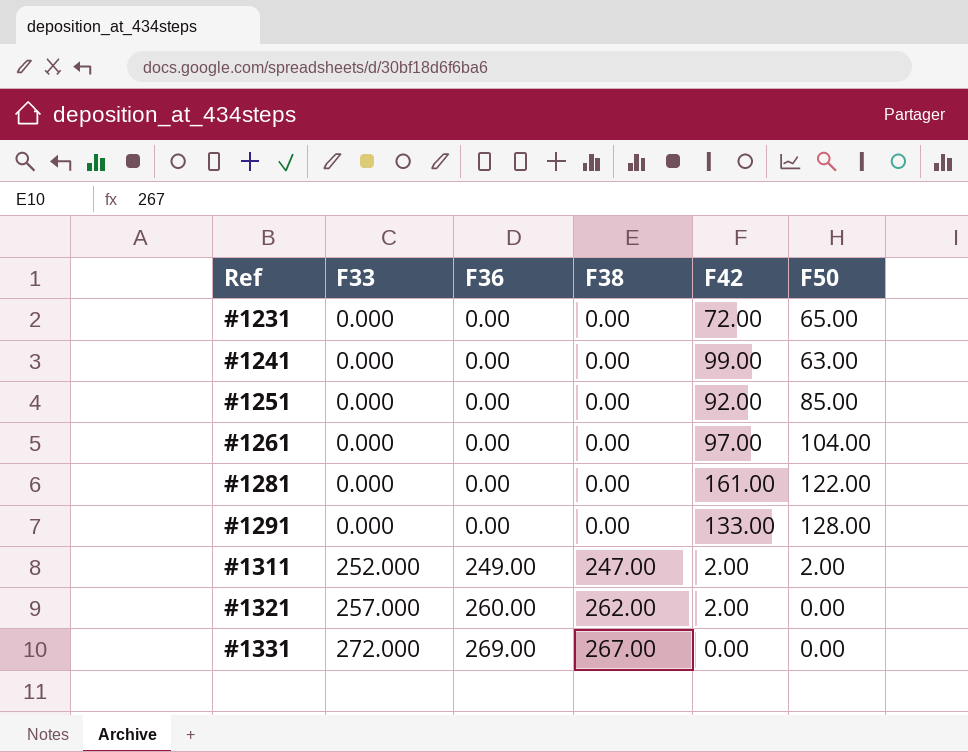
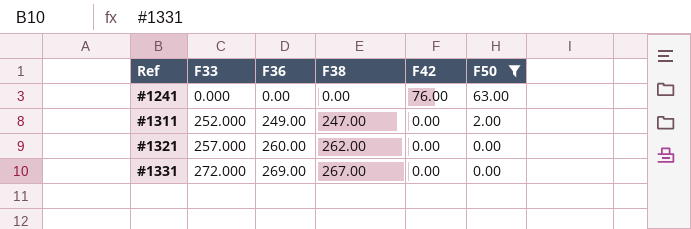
filter: none -> F50 <= 63.00
#1241 | F42: 99.00 -> 76.00
#1311 | F42: 2.00 -> 0.00
#1321 | F42: 2.00 -> 0.00

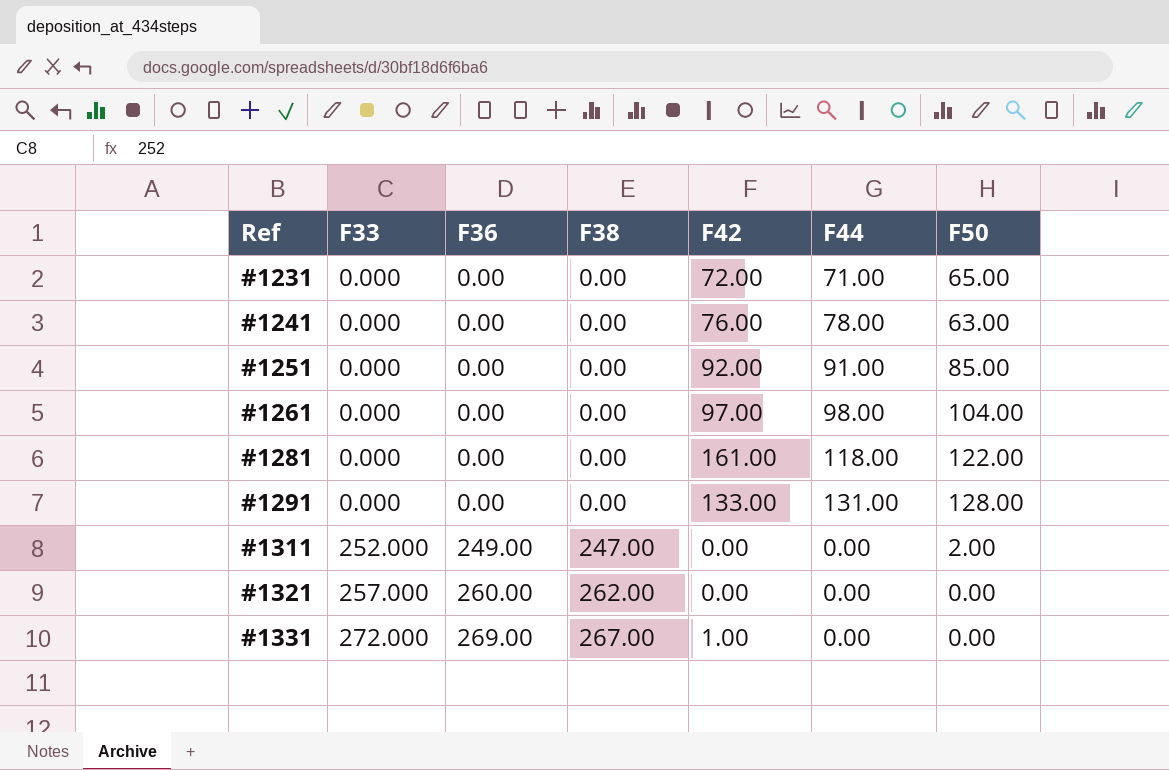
filter: F50 <= 63.00 -> none
column F44 | position: none -> 6
#1331 | F42: 0.00 -> 1.00

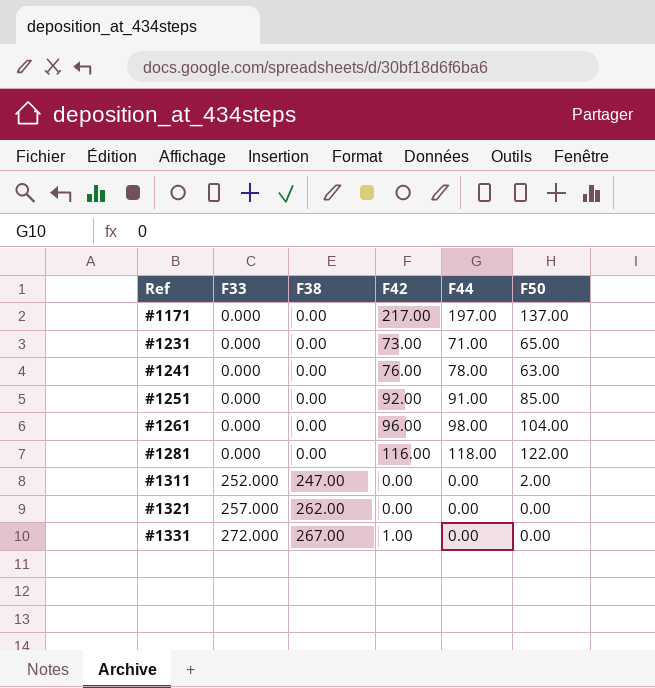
column F36 | position: 3 -> none
row #1291: 0.000 | 0.00 | 0.00 | 133.00 | 131.00 | 128.00 -> none
row #1171: none -> 0.000 | 0.00 | 217.00 | 197.00 | 137.00
#1231 | F42: 72.00 -> 73.00
#1261 | F42: 97.00 -> 96.00
#1281 | F42: 161.00 -> 116.00

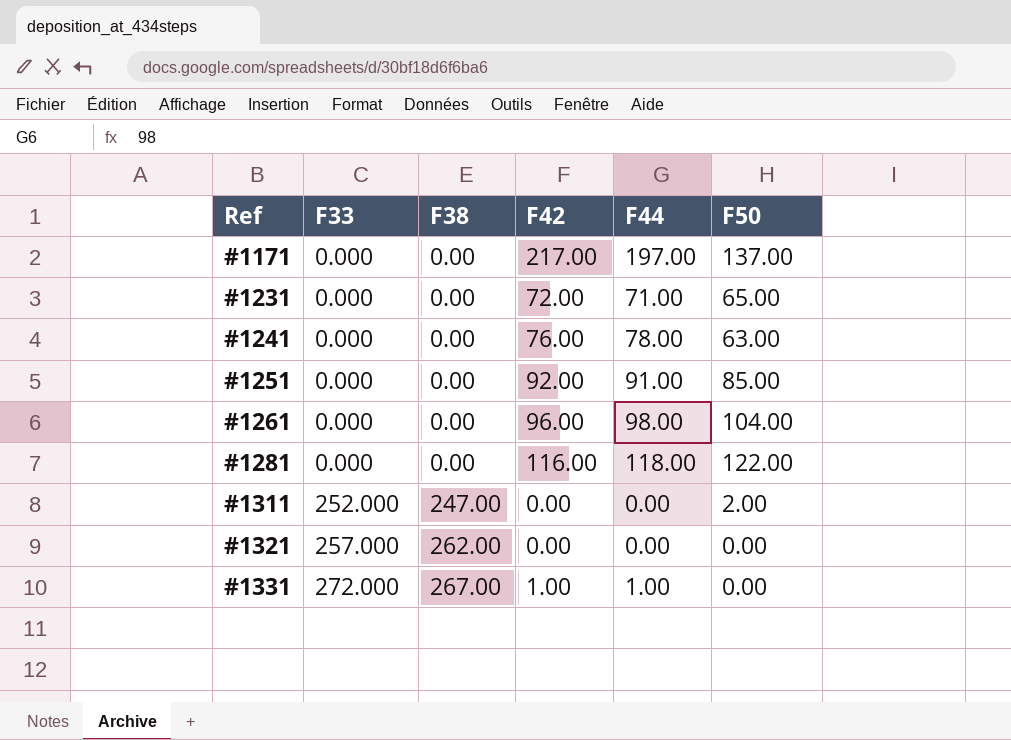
#1231 | F42: 73.00 -> 72.00
#1331 | F44: 0.00 -> 1.00

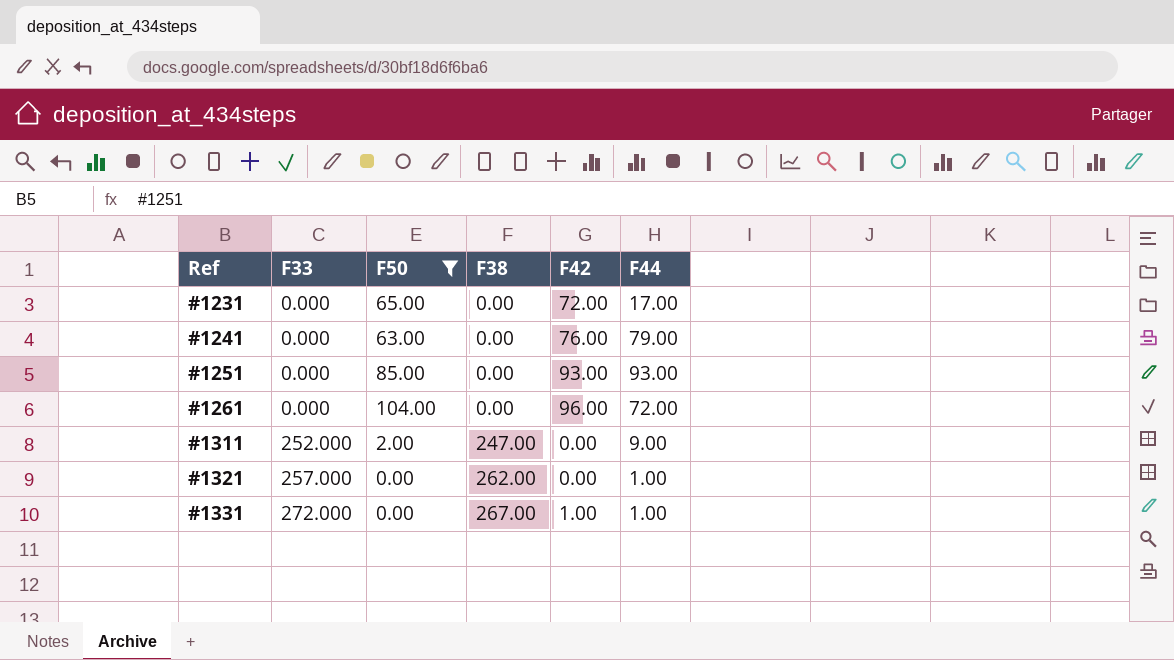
filter: none -> F50 <= 104.00
column F50 | position: 6 -> 3
#1231 | F44: 71.00 -> 17.00
#1241 | F44: 78.00 -> 79.00
#1251 | F42: 92.00 -> 93.00
#1251 | F44: 91.00 -> 93.00
#1261 | F44: 98.00 -> 72.00
#1311 | F44: 0.00 -> 9.00
#1321 | F44: 0.00 -> 1.00

